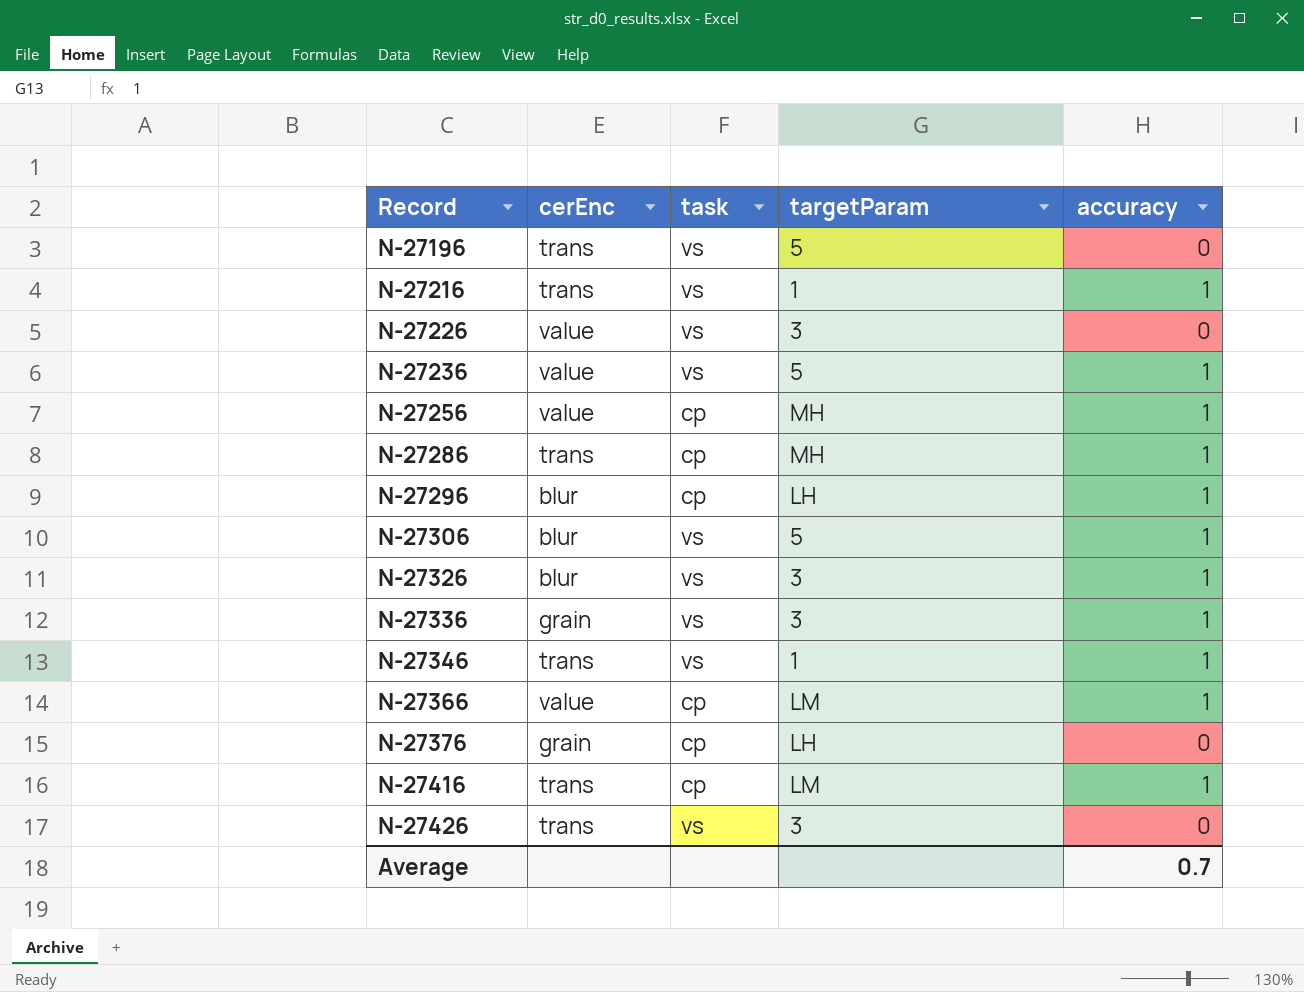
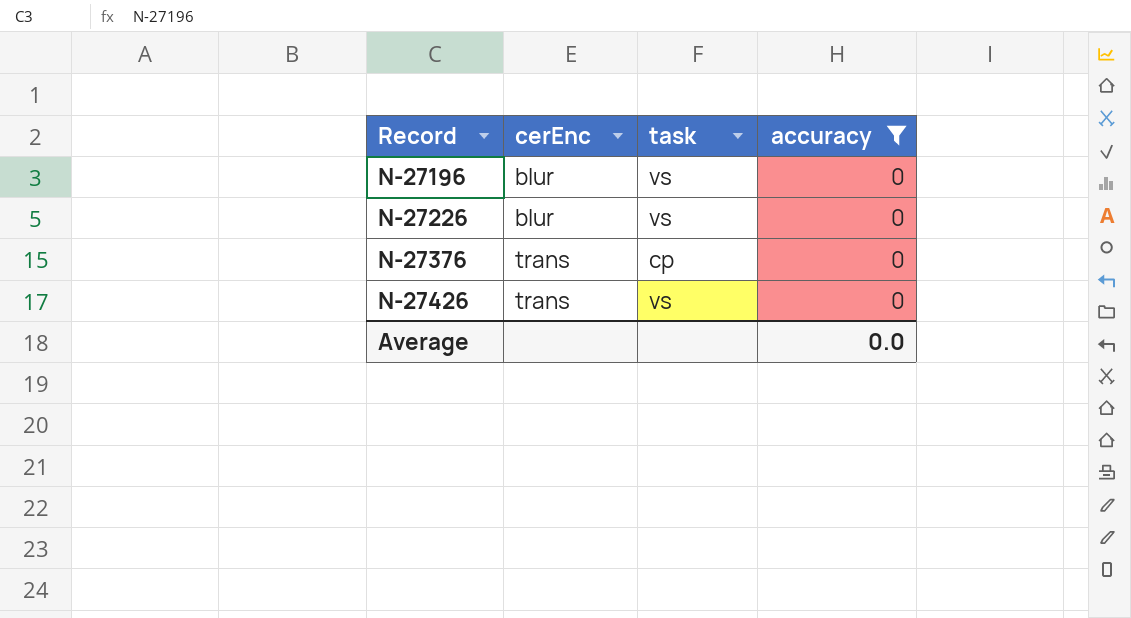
filter: none -> accuracy = 0
column targetParam | position: 4 -> none
N-27196 | cerEnc: trans -> blur
N-27226 | cerEnc: value -> blur
N-27376 | cerEnc: grain -> trans
Average | accuracy: 0.7 -> 0.0

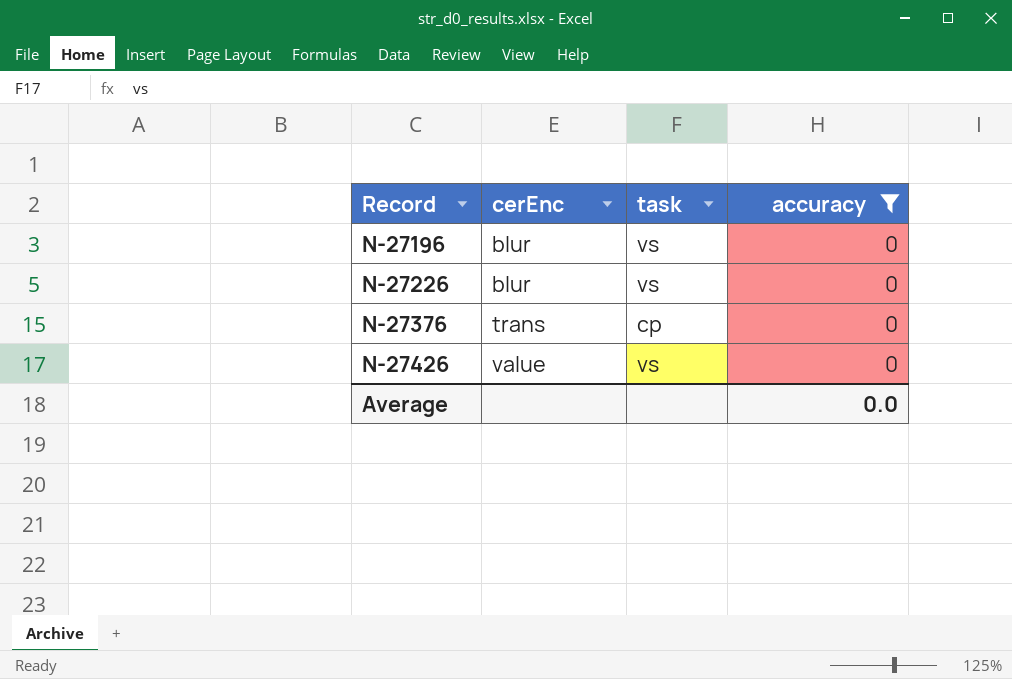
N-27426 | cerEnc: trans -> value

